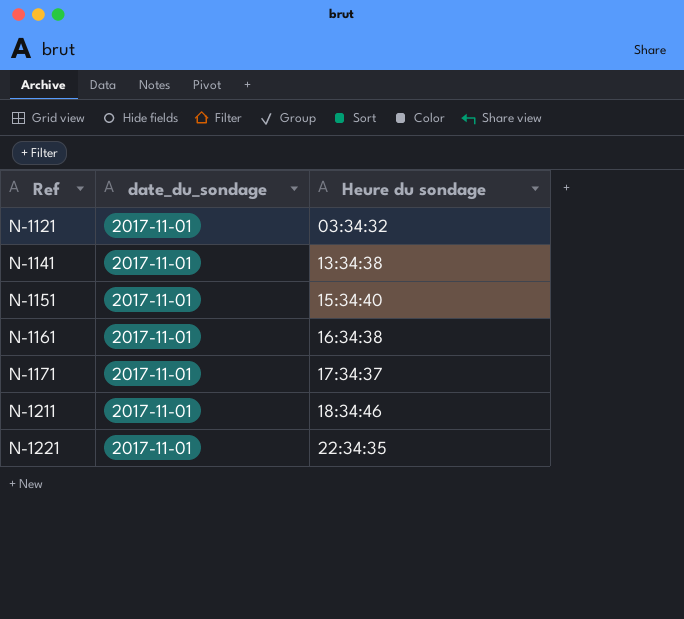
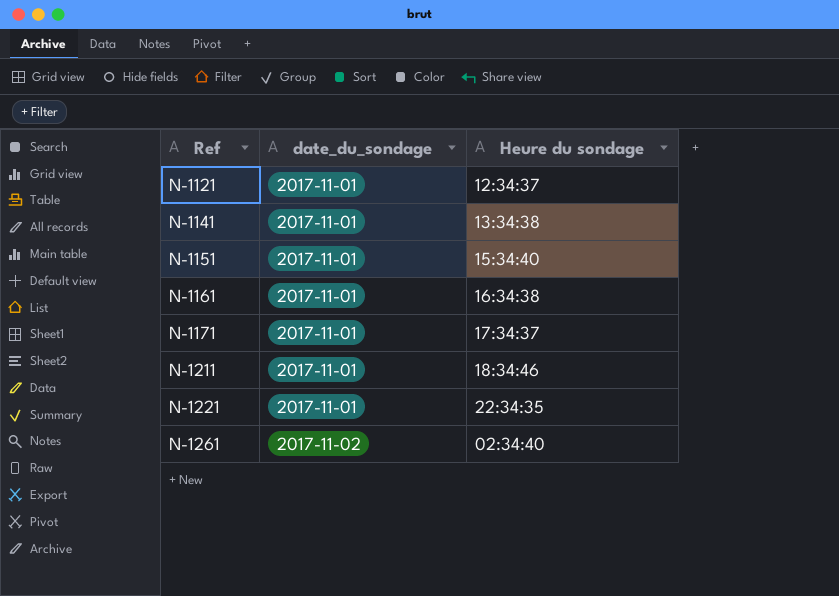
N-1121 | Heure du sondage: 03:34:32 -> 12:34:37
row N-1261: none -> 2017-11-02 | 02:34:40

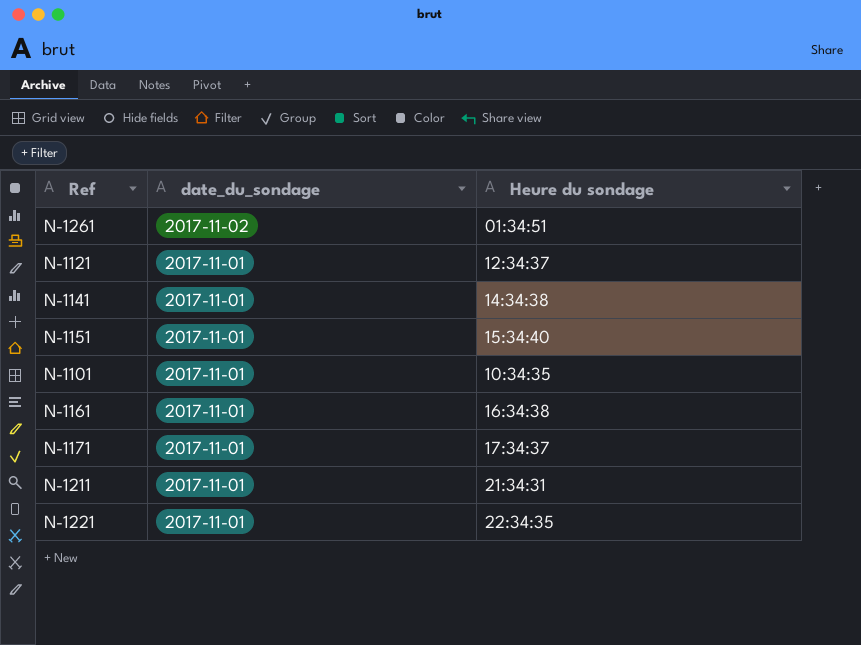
row order: Ref ascending -> date_du_sondage descending
N-1261 | Heure du sondage: 02:34:40 -> 01:34:51
N-1141 | Heure du sondage: 13:34:38 -> 14:34:38
row N-1101: none -> 2017-11-01 | 10:34:35
N-1211 | Heure du sondage: 18:34:46 -> 21:34:31

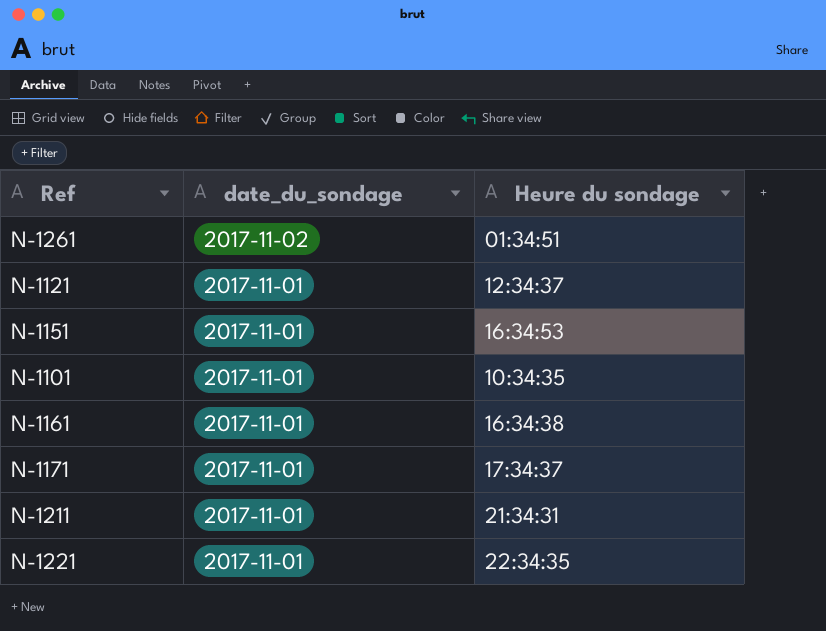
row N-1141: 2017-11-01 | 14:34:38 -> none
N-1151 | Heure du sondage: 15:34:40 -> 16:34:53

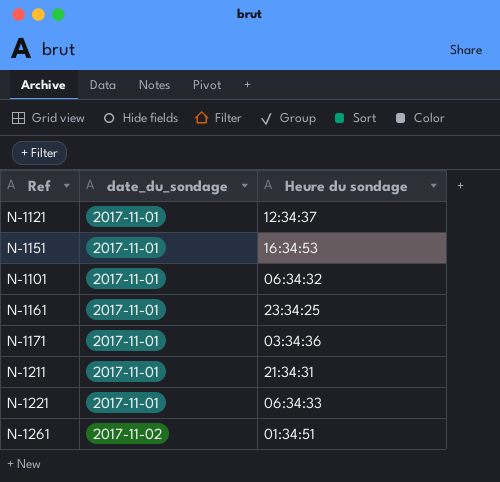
row order: date_du_sondage descending -> date_du_sondage ascending
N-1101 | Heure du sondage: 10:34:35 -> 06:34:32
N-1161 | Heure du sondage: 16:34:38 -> 23:34:25
N-1171 | Heure du sondage: 17:34:37 -> 03:34:36
N-1221 | Heure du sondage: 22:34:35 -> 06:34:33

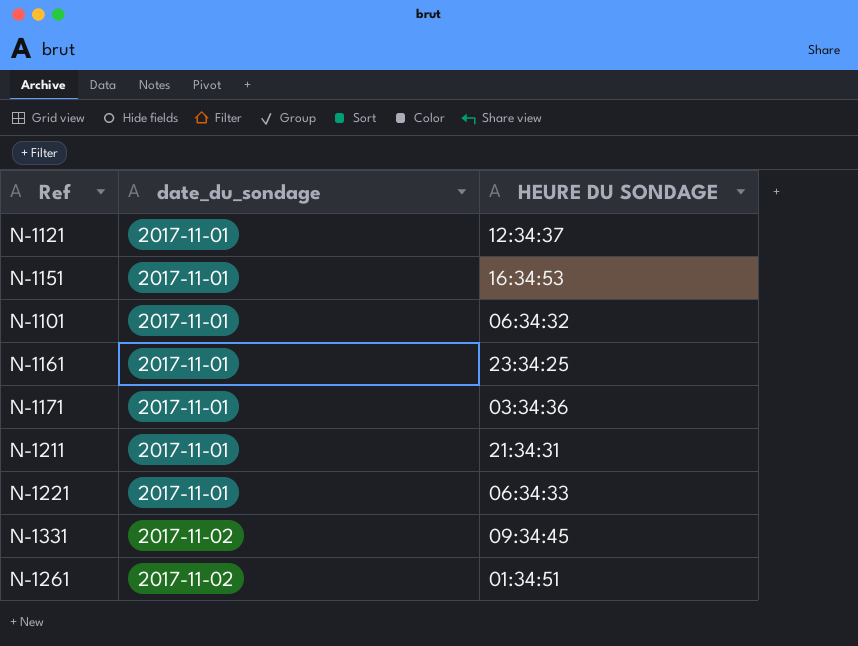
column name: Heure du sondage -> HEURE DU SONDAGE
row N-1331: none -> 2017-11-02 | 09:34:45

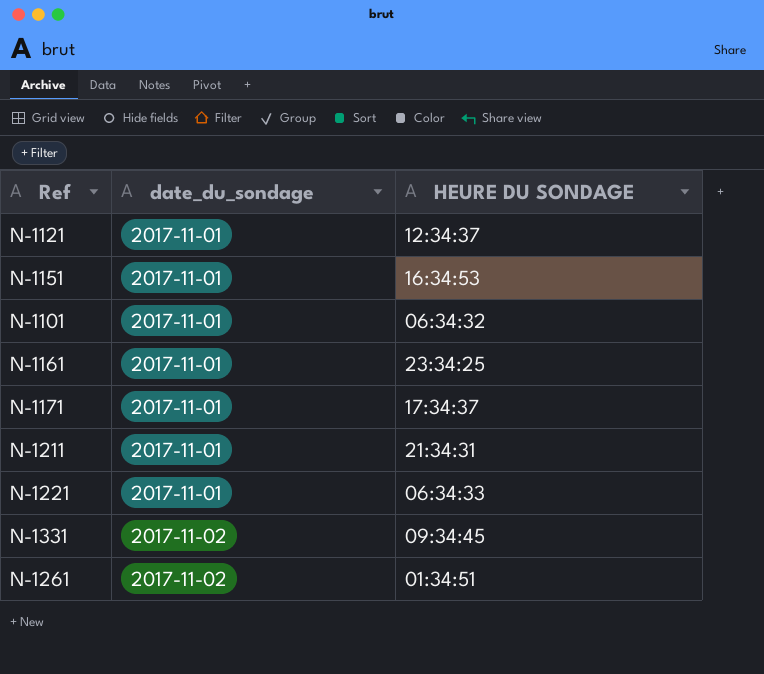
N-1171 | HEURE DU SONDAGE: 03:34:36 -> 17:34:37

